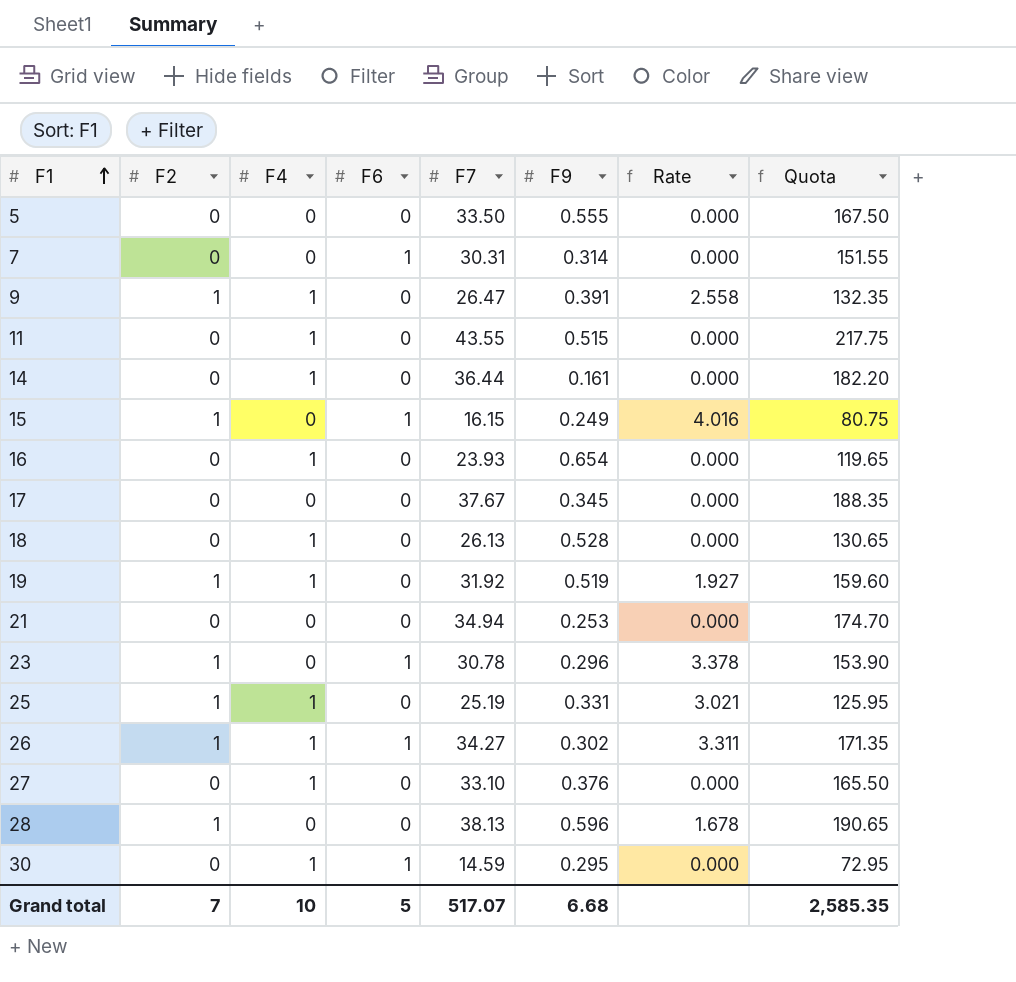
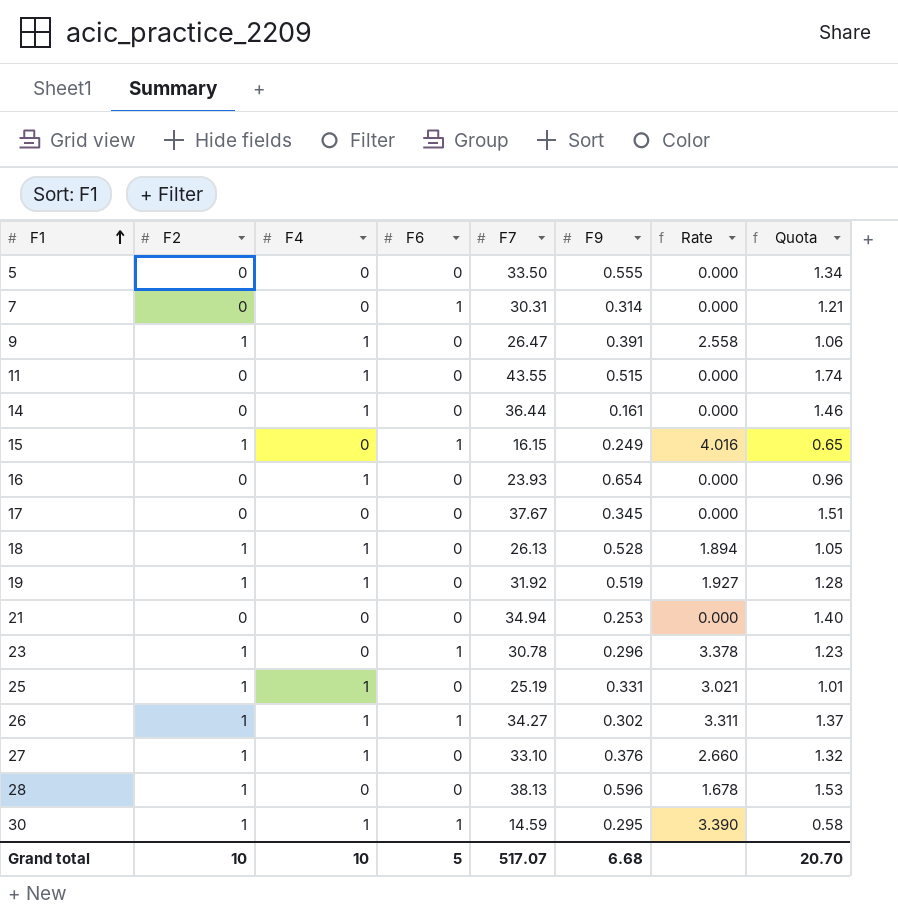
column Quota | formula: [F7] * 5 -> [F7] * 0.04
18 | F2: 0 -> 1
18 | Rate: 0.000 -> 1.894
27 | F2: 0 -> 1
27 | Rate: 0.000 -> 2.660
30 | F2: 0 -> 1
30 | Rate: 0.000 -> 3.390
Grand total | F2: 7 -> 10
Grand total | Quota: 2,585.35 -> 20.70

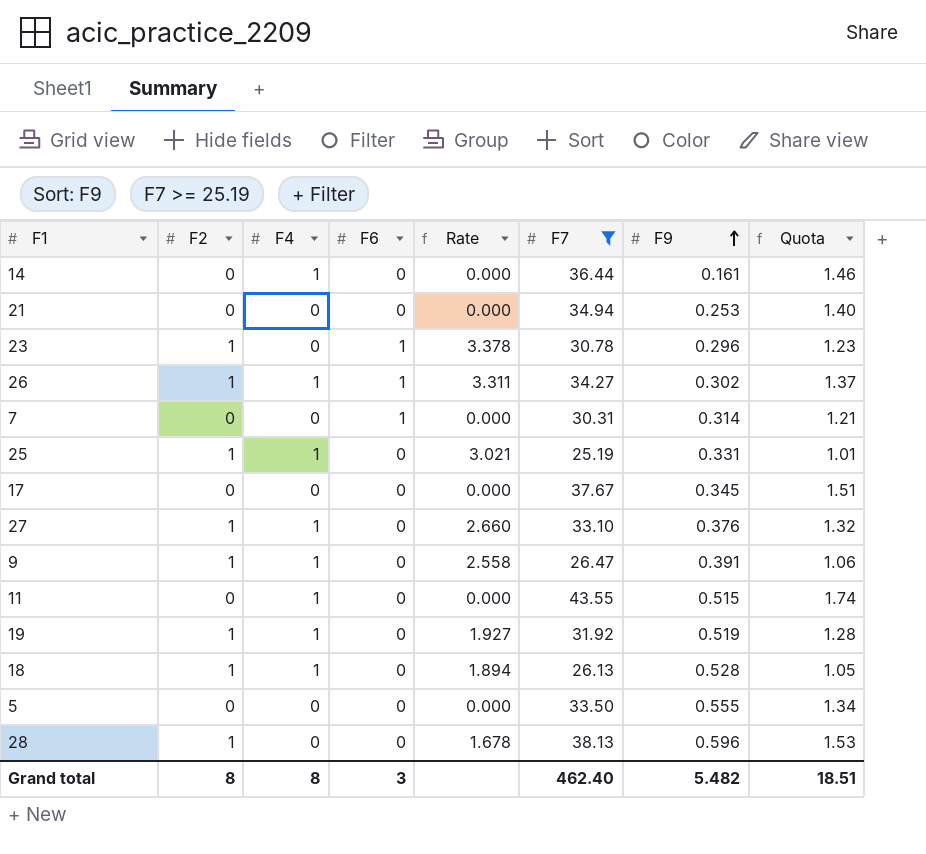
filter: none -> F7 >= 25.19
row order: F1 ascending -> F9 ascending
column Rate | position: 7 -> 5
Grand total | F2: 10 -> 8
Grand total | F4: 10 -> 8
Grand total | F6: 5 -> 3
Grand total | F7: 517.07 -> 462.40
Grand total | F9: 6.68 -> 5.482
Grand total | Quota: 20.70 -> 18.51

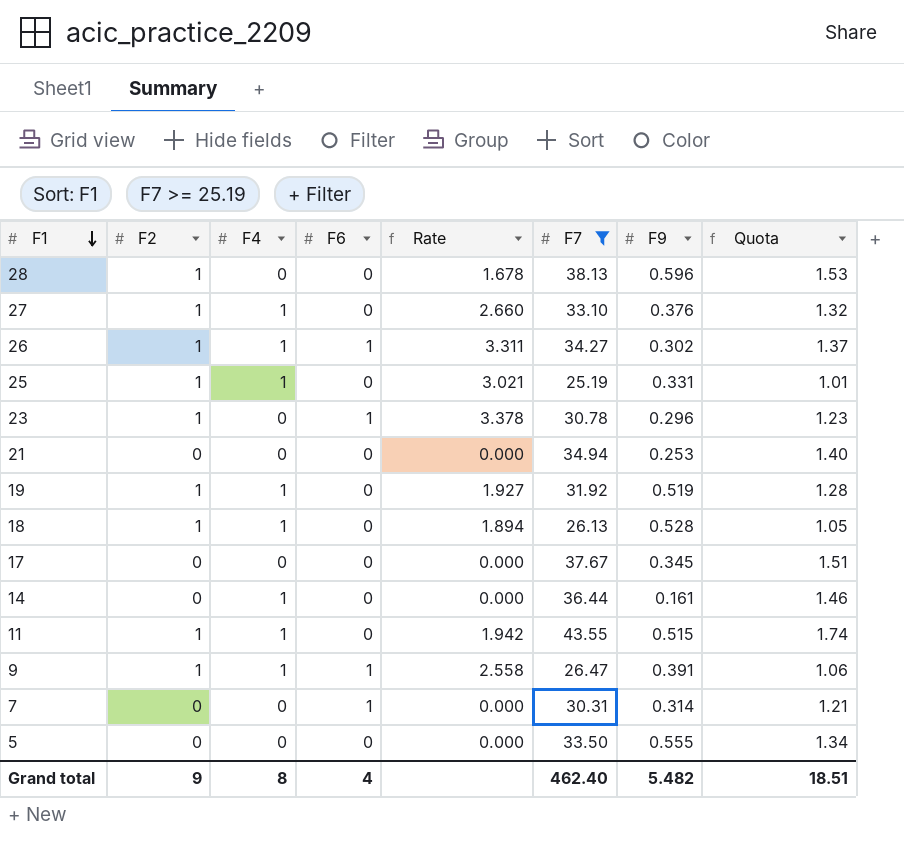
row order: F9 ascending -> F1 descending
11 | F2: 0 -> 1
11 | Rate: 0.000 -> 1.942
9 | F6: 0 -> 1
Grand total | F2: 8 -> 9
Grand total | F6: 3 -> 4

